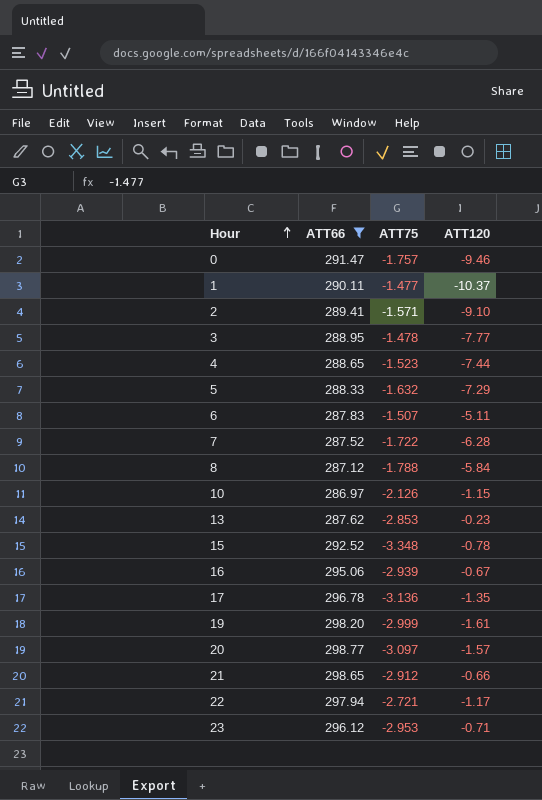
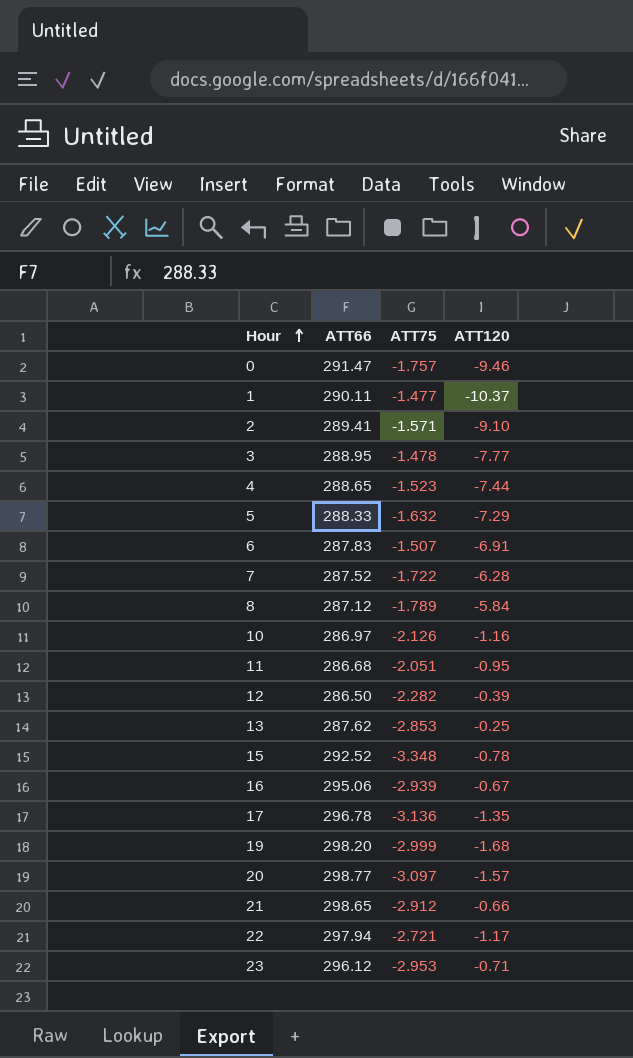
filter: ATT66 >= 286.97 -> none
6 | ATT120: -5.11 -> -6.91
8 | ATT75: -1.788 -> -1.789
10 | ATT120: -1.15 -> -1.16
13 | ATT120: -0.23 -> -0.25
19 | ATT120: -1.61 -> -1.68

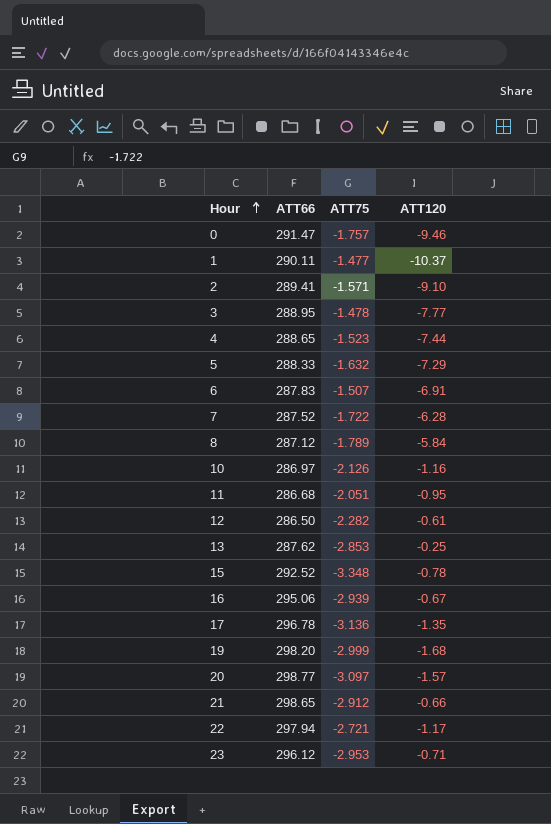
12 | ATT120: -0.39 -> -0.61

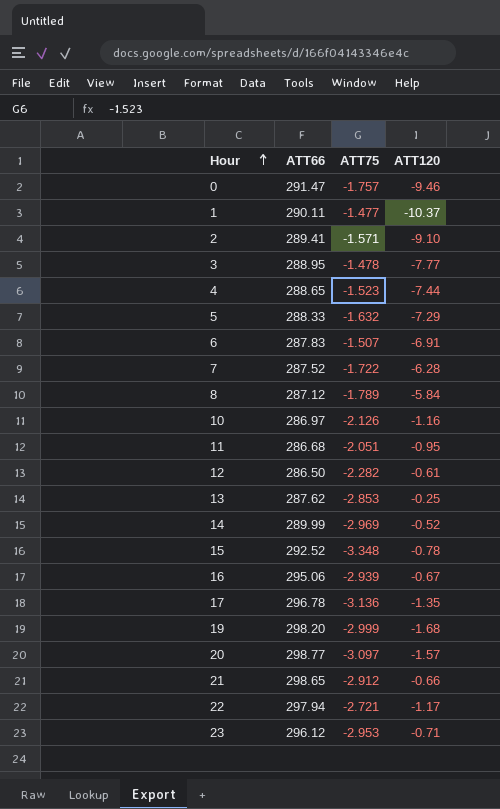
row 14: none -> 289.99 | -2.969 | -0.52

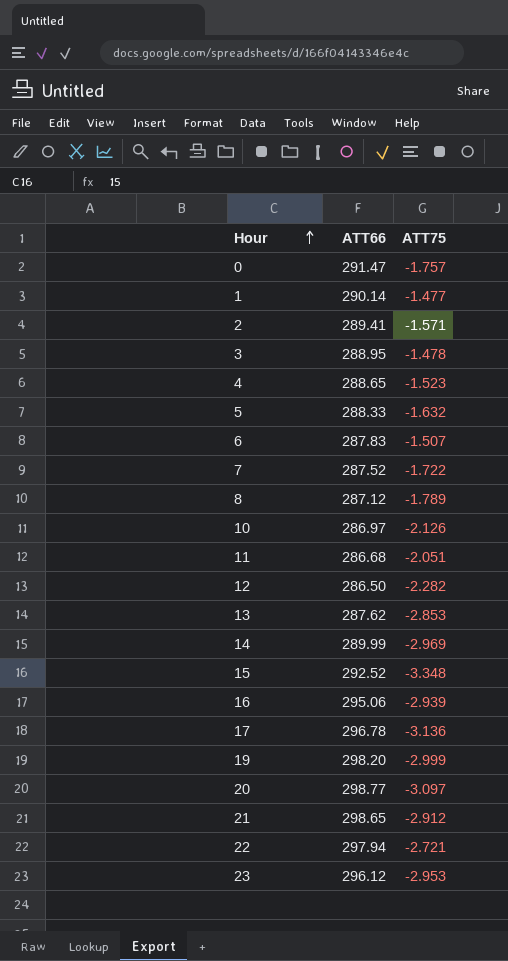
column ATT120 | position: 4 -> none
1 | ATT66: 290.11 -> 290.14

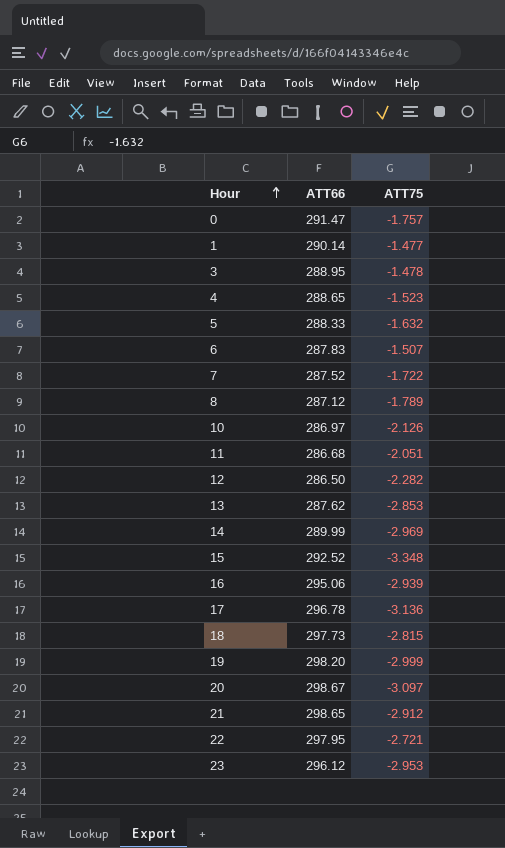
row 2: 289.41 | -1.571 -> none
row 18: none -> 297.73 | -2.815
20 | ATT66: 298.77 -> 298.67
22 | ATT66: 297.94 -> 297.95

